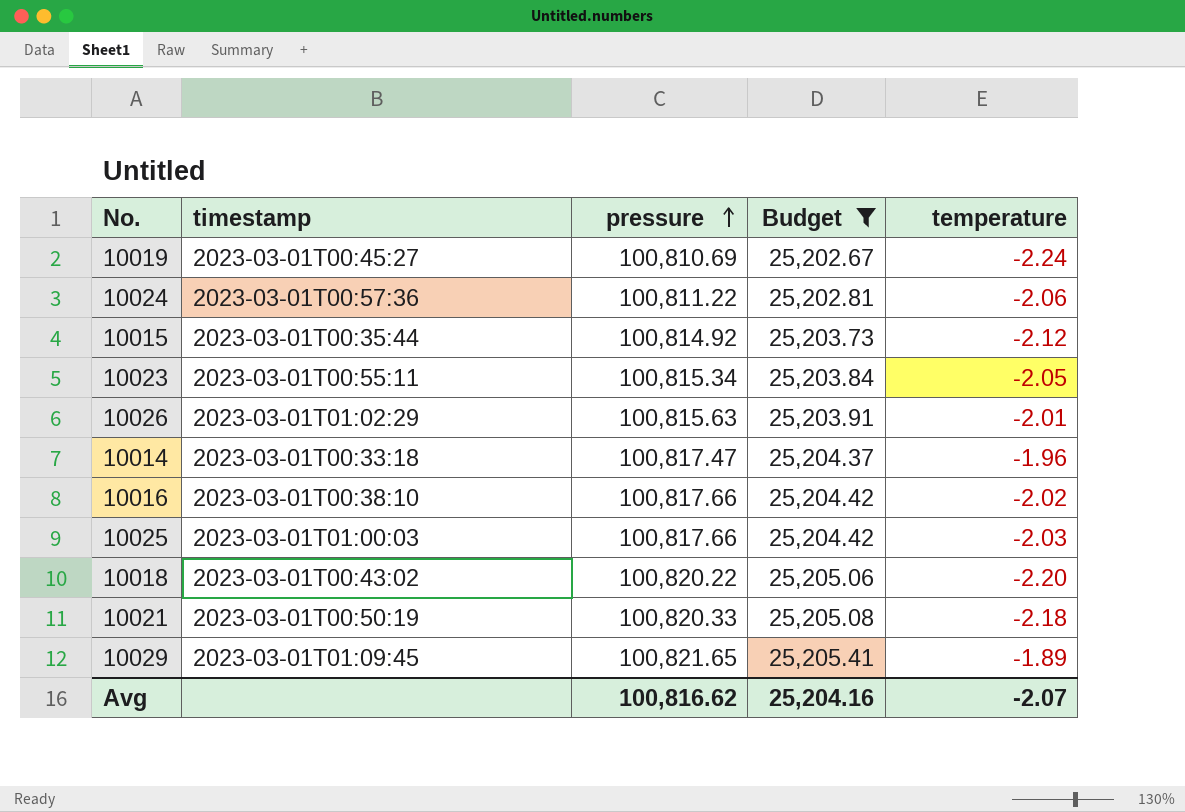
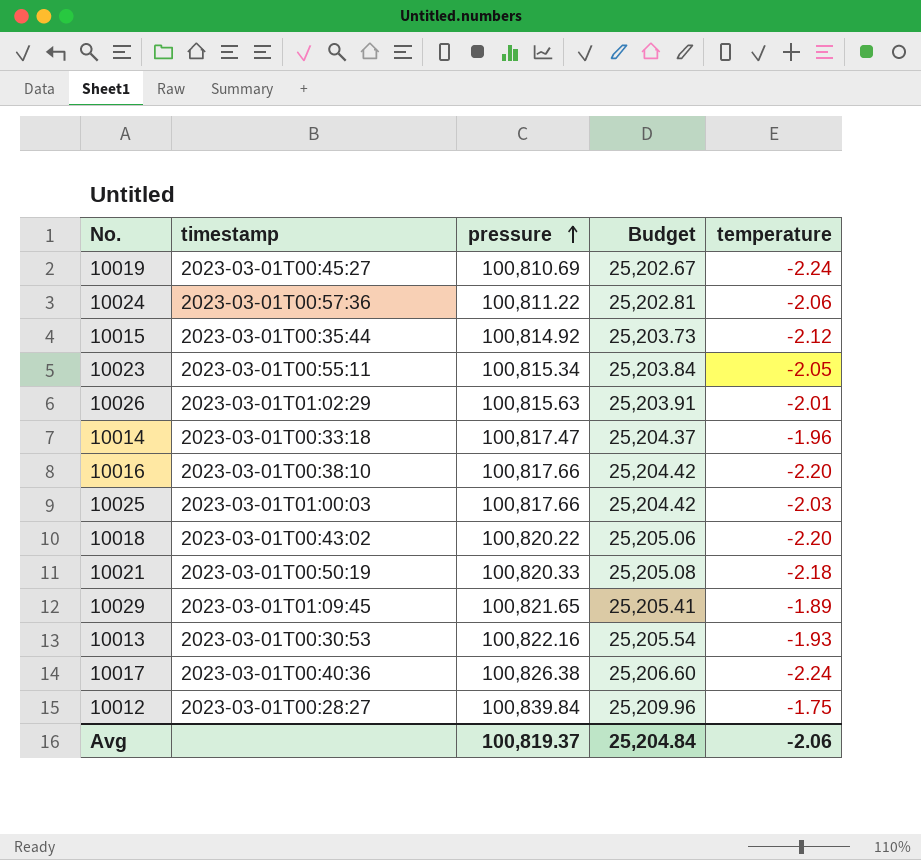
filter: Budget <= 25,205.41 -> none
10016 | temperature: -2.02 -> -2.20
Avg | pressure: 100,816.62 -> 100,819.37
Avg | Budget: 25,204.16 -> 25,204.84
Avg | temperature: -2.07 -> -2.06

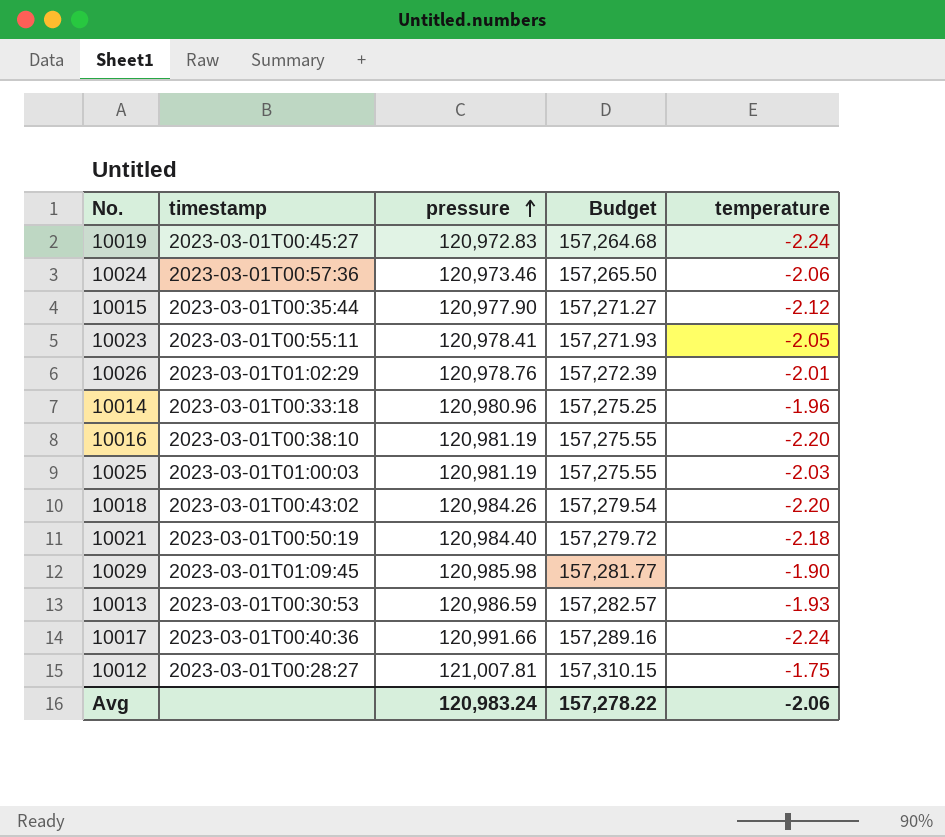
column Budget | formula: [pressure] * 0.25 -> [pressure] * 1.3
10019 | pressure: 100,810.69 -> 120,972.83
10024 | pressure: 100,811.22 -> 120,973.46
10015 | pressure: 100,814.92 -> 120,977.90
10023 | pressure: 100,815.34 -> 120,978.41
10026 | pressure: 100,815.63 -> 120,978.76
10014 | pressure: 100,817.47 -> 120,980.96
10016 | pressure: 100,817.66 -> 120,981.19
10025 | pressure: 100,817.66 -> 120,981.19
10018 | pressure: 100,820.22 -> 120,984.26
10021 | pressure: 100,820.33 -> 120,984.40
10029 | pressure: 100,821.65 -> 120,985.98
10029 | temperature: -1.89 -> -1.90
10013 | pressure: 100,822.16 -> 120,986.59
10017 | pressure: 100,826.38 -> 120,991.66
10012 | pressure: 100,839.84 -> 121,007.81
Avg | pressure: 100,819.37 -> 120,983.24
Avg | Budget: 25,204.84 -> 157,278.22

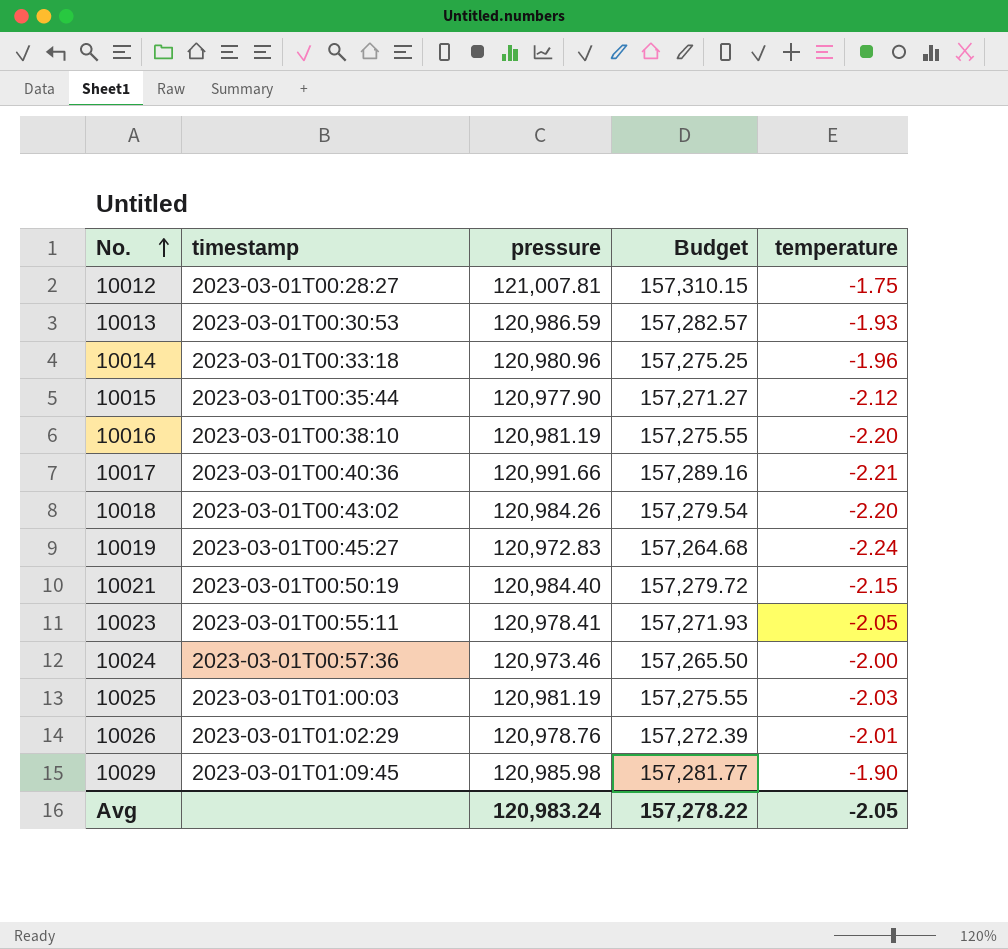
row order: pressure ascending -> No. ascending
10017 | temperature: -2.24 -> -2.21
10021 | temperature: -2.18 -> -2.15
10024 | temperature: -2.06 -> -2.00
Avg | temperature: -2.06 -> -2.05

